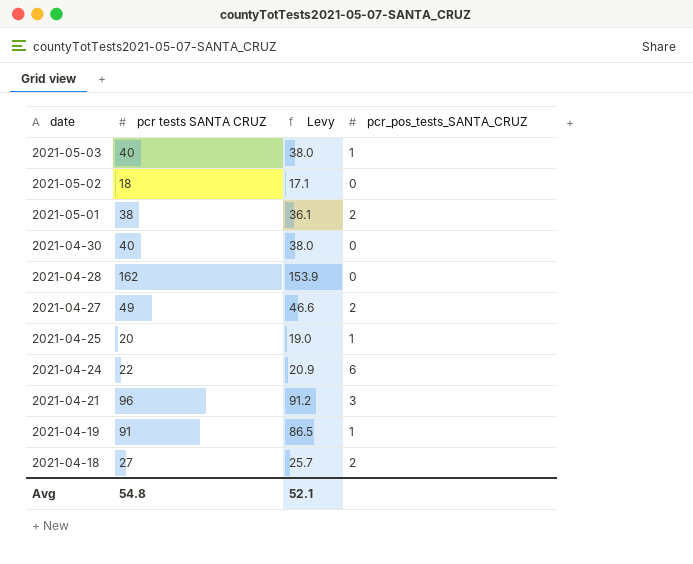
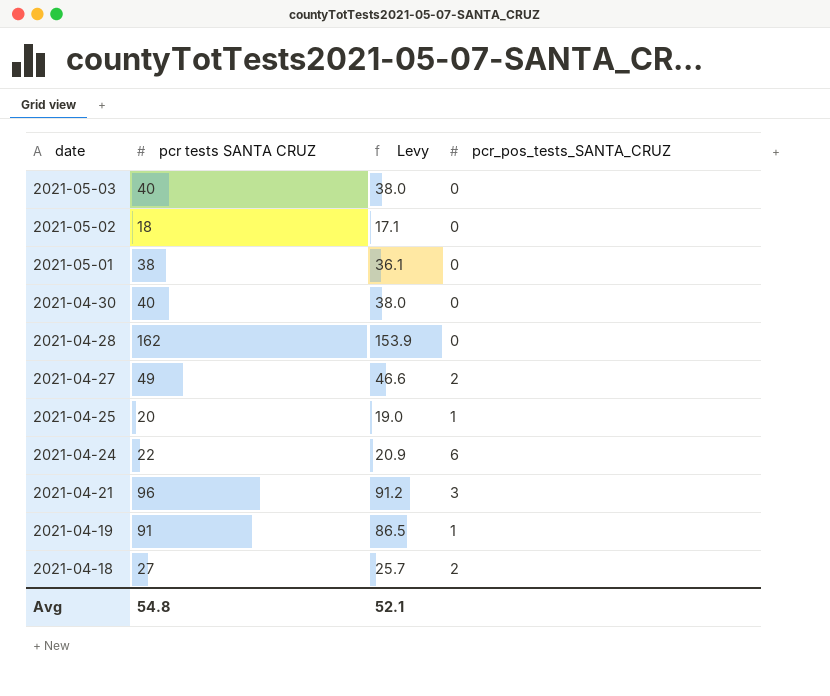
2021-05-03 | pcr_pos_tests_SANTA_CRUZ: 1 -> 0
2021-05-01 | pcr_pos_tests_SANTA_CRUZ: 2 -> 0

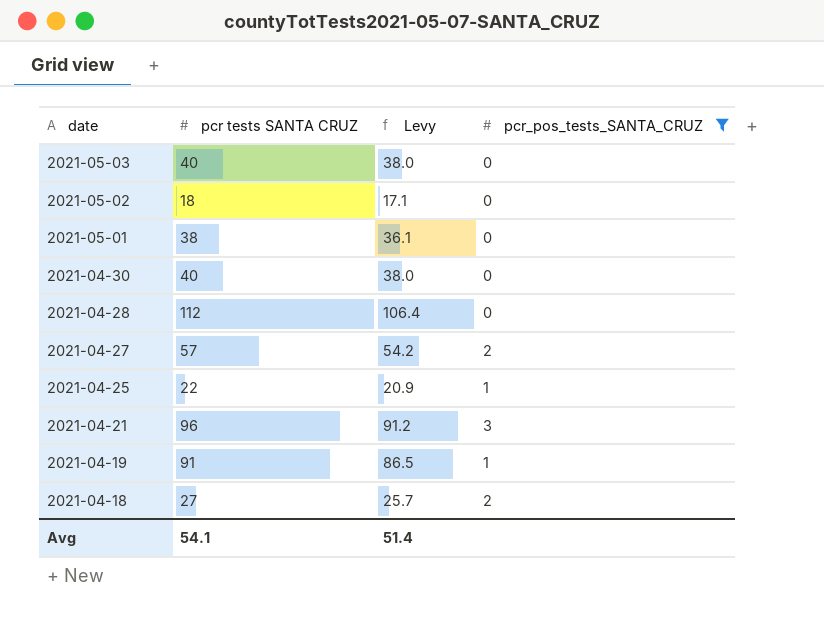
filter: none -> pcr_pos_tests_SANTA_CRUZ != 6
2021-04-28 | pcr tests SANTA CRUZ: 162 -> 112
2021-04-28 | Levy: 153.9 -> 106.4
2021-04-27 | pcr tests SANTA CRUZ: 49 -> 57
2021-04-27 | Levy: 46.6 -> 54.2
2021-04-25 | pcr tests SANTA CRUZ: 20 -> 22
2021-04-25 | Levy: 19.0 -> 20.9
Avg | pcr tests SANTA CRUZ: 54.8 -> 54.1
Avg | Levy: 52.1 -> 51.4

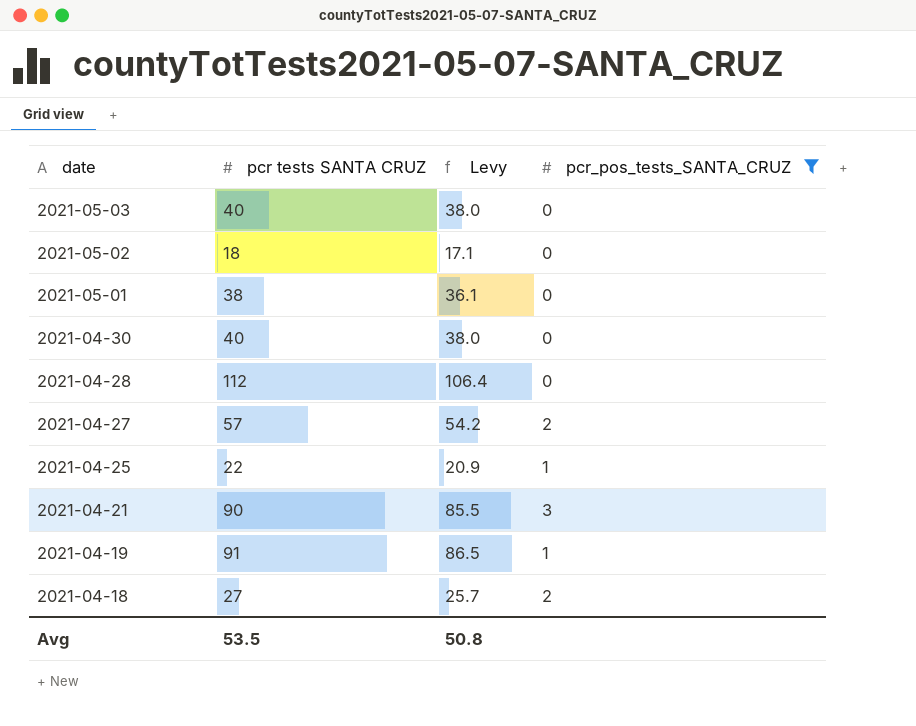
2021-04-21 | pcr tests SANTA CRUZ: 96 -> 90
2021-04-21 | Levy: 91.2 -> 85.5
Avg | pcr tests SANTA CRUZ: 54.1 -> 53.5
Avg | Levy: 51.4 -> 50.8

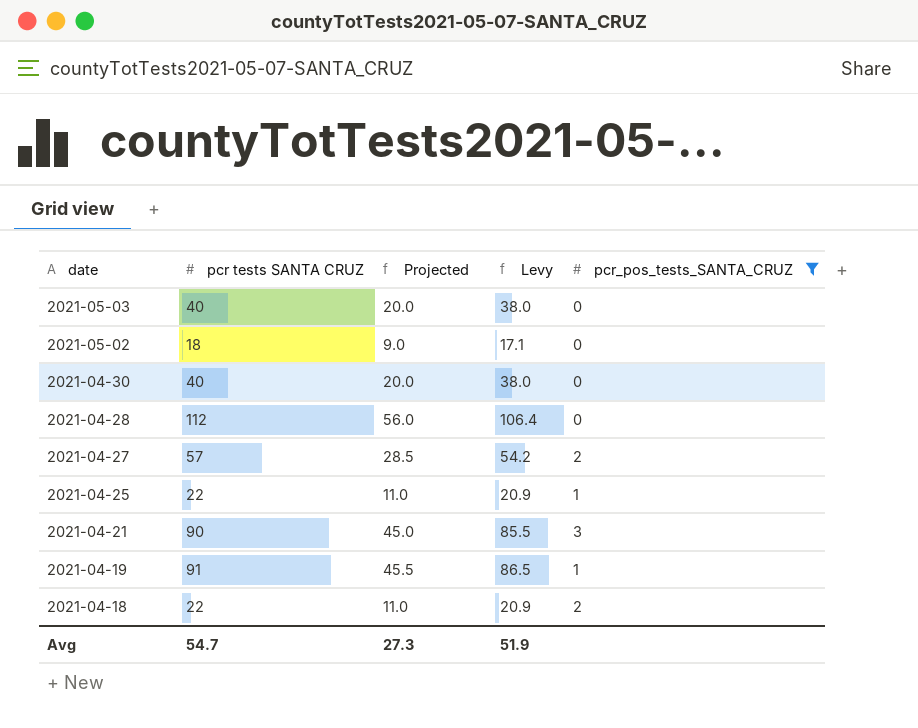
column Projected | formula: none -> [pcr tests SANTA CRUZ] * 0.5
row 2021-05-01: 38 | 36.1 | 0 -> none
2021-04-18 | pcr tests SANTA CRUZ: 27 -> 22
2021-04-18 | Levy: 25.7 -> 20.9
Avg | pcr tests SANTA CRUZ: 53.5 -> 54.7
Avg | Levy: 50.8 -> 51.9

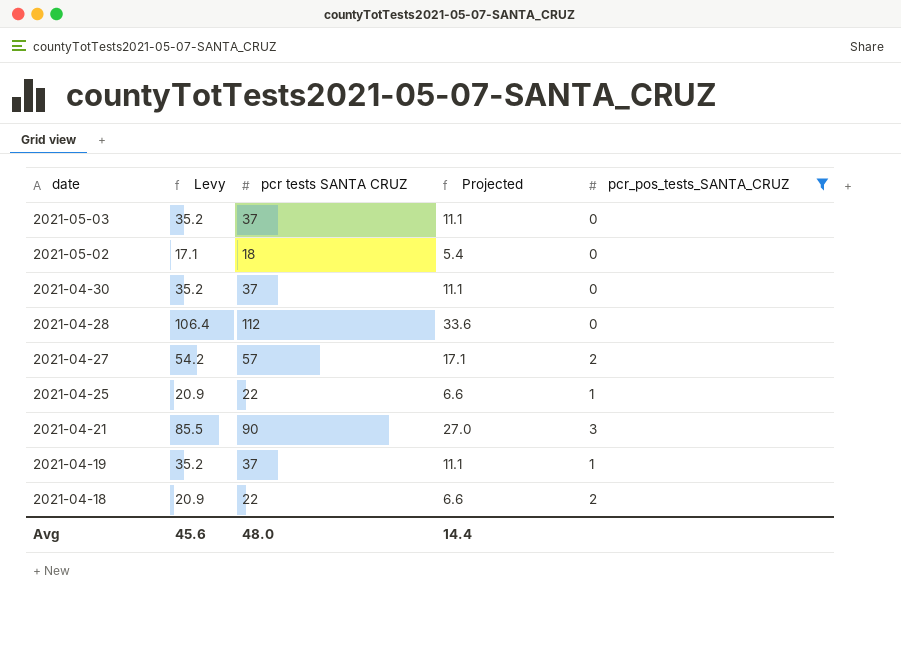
column Levy | position: 4 -> 2
column Projected | formula: [pcr tests SANTA CRUZ] * 0.5 -> [pcr tests SANTA CRUZ] * 0.3
2021-05-03 | Levy: 38.0 -> 35.2
2021-05-03 | pcr tests SANTA CRUZ: 40 -> 37
2021-04-30 | Levy: 38.0 -> 35.2
2021-04-30 | pcr tests SANTA CRUZ: 40 -> 37
2021-04-19 | Levy: 86.5 -> 35.2
2021-04-19 | pcr tests SANTA CRUZ: 91 -> 37
Avg | Levy: 51.9 -> 45.6
Avg | pcr tests SANTA CRUZ: 54.7 -> 48.0
Avg | Projected: 27.3 -> 14.4

